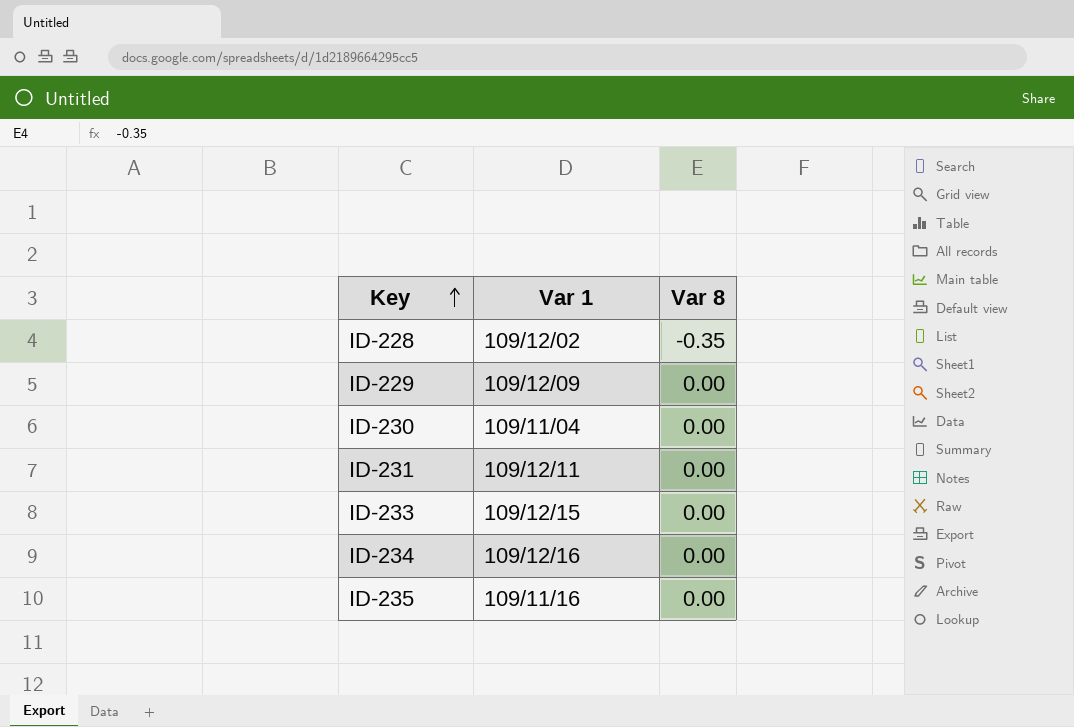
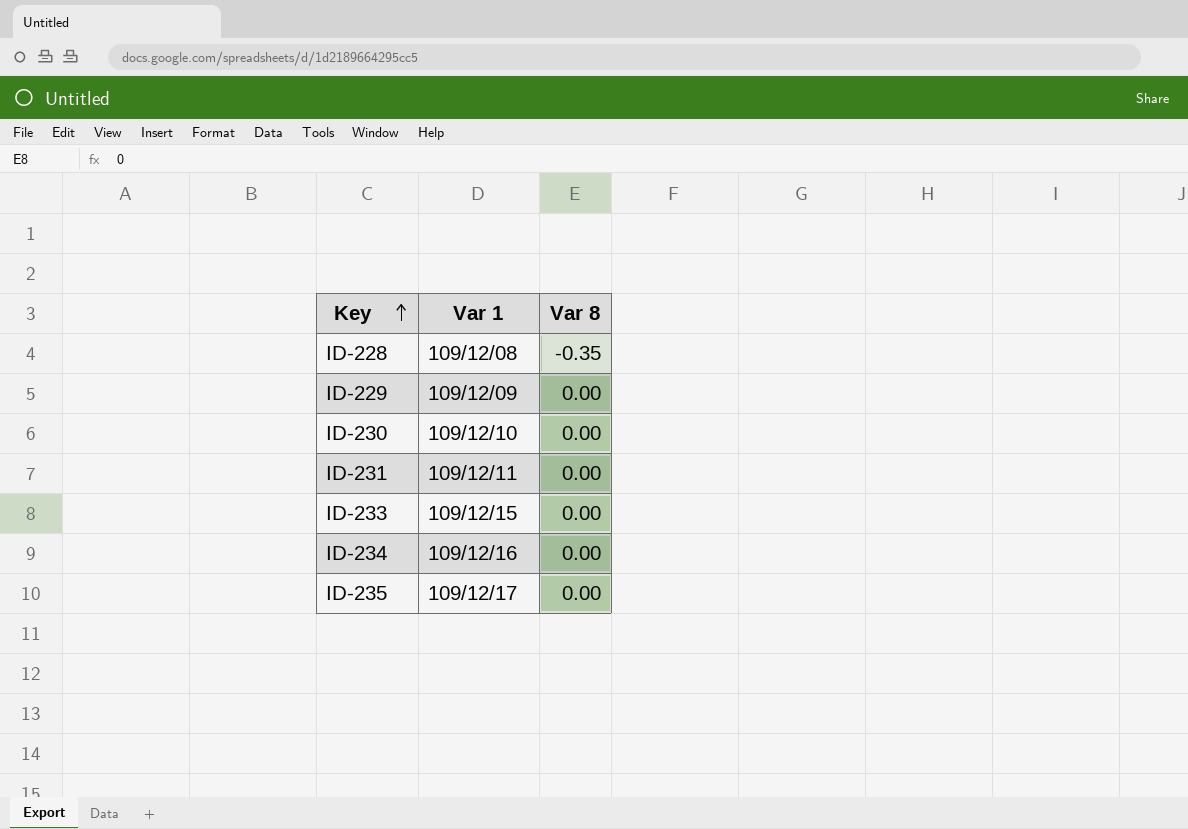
ID-228 | Var 1: 109/12/02 -> 109/12/08
ID-230 | Var 1: 109/11/04 -> 109/12/10
ID-235 | Var 1: 109/11/16 -> 109/12/17

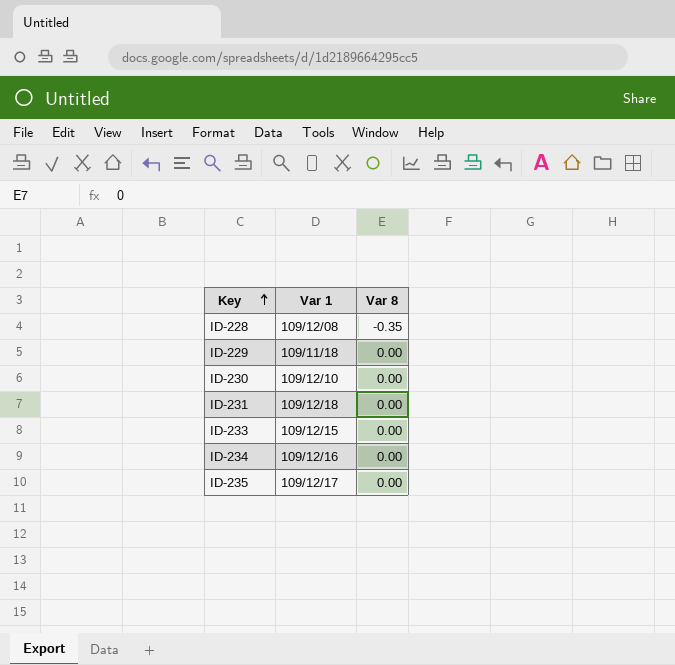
ID-229 | Var 1: 109/12/09 -> 109/11/18
ID-231 | Var 1: 109/12/11 -> 109/12/18

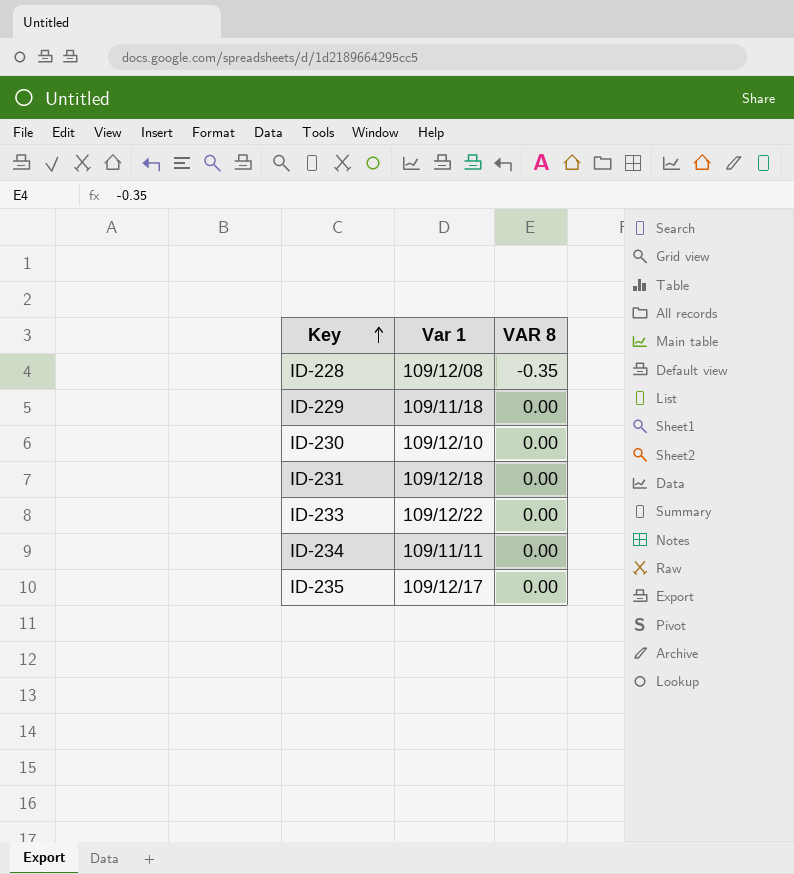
column name: Var 8 -> VAR 8
ID-233 | Var 1: 109/12/15 -> 109/12/22
ID-234 | Var 1: 109/12/16 -> 109/11/11

